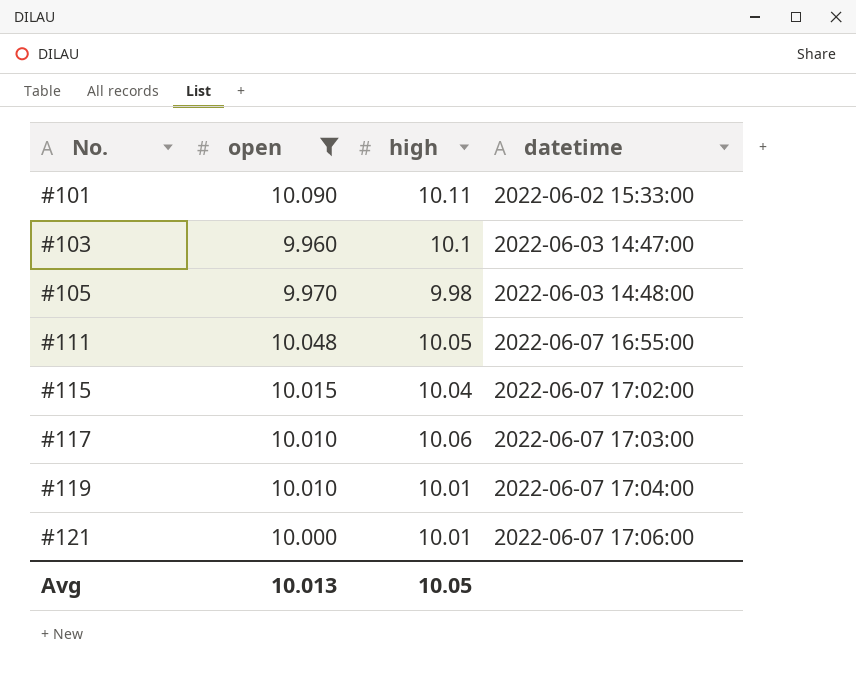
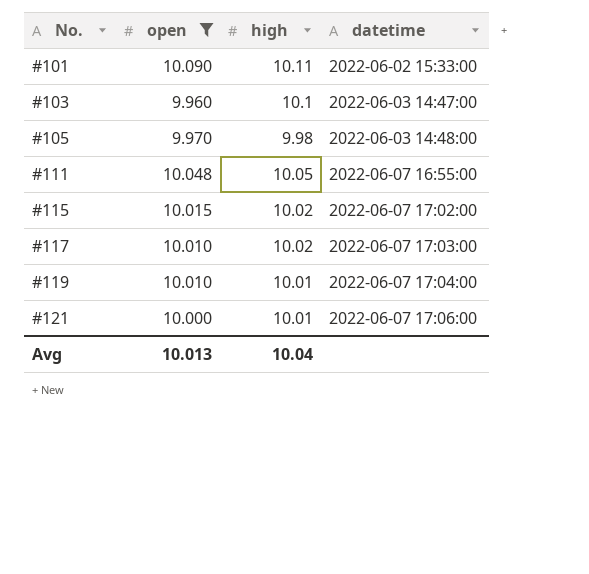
#115 | high: 10.04 -> 10.02
#117 | high: 10.06 -> 10.02
Avg | high: 10.05 -> 10.04

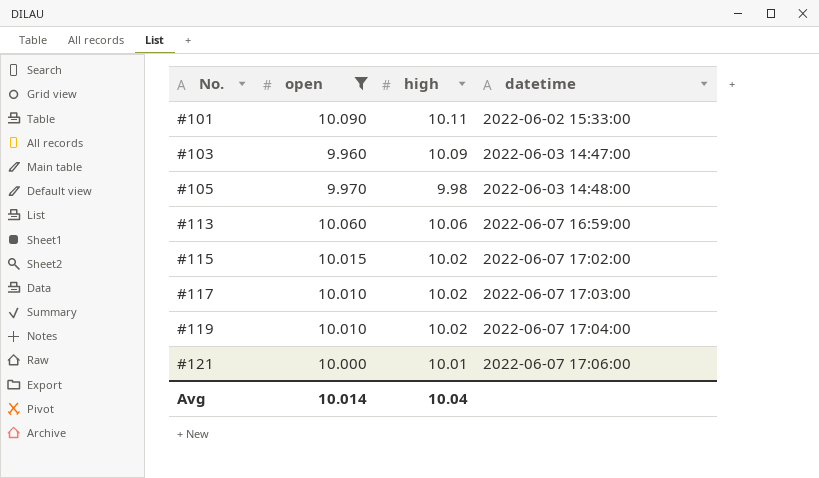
row #111: 10.048 | 10.05 | 2022-06-07 16:55:00 -> none
#103 | high: 10.1 -> 10.09
row #113: none -> 10.060 | 10.06 | 2022-06-07 16:59:00
#119 | high: 10.01 -> 10.02
Avg | open: 10.013 -> 10.014

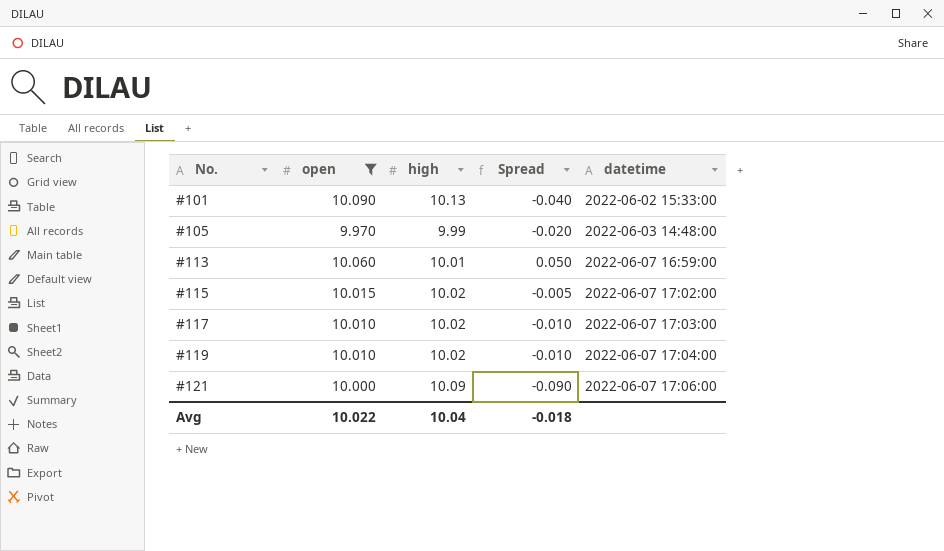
column Spread | formula: none -> [open] - [high]
row #103: 9.960 | 10.09 | 2022-06-03 14:47:00 -> none
#101 | high: 10.11 -> 10.13
#105 | high: 9.98 -> 9.99
#113 | high: 10.06 -> 10.01
#121 | high: 10.01 -> 10.09
Avg | open: 10.014 -> 10.022

